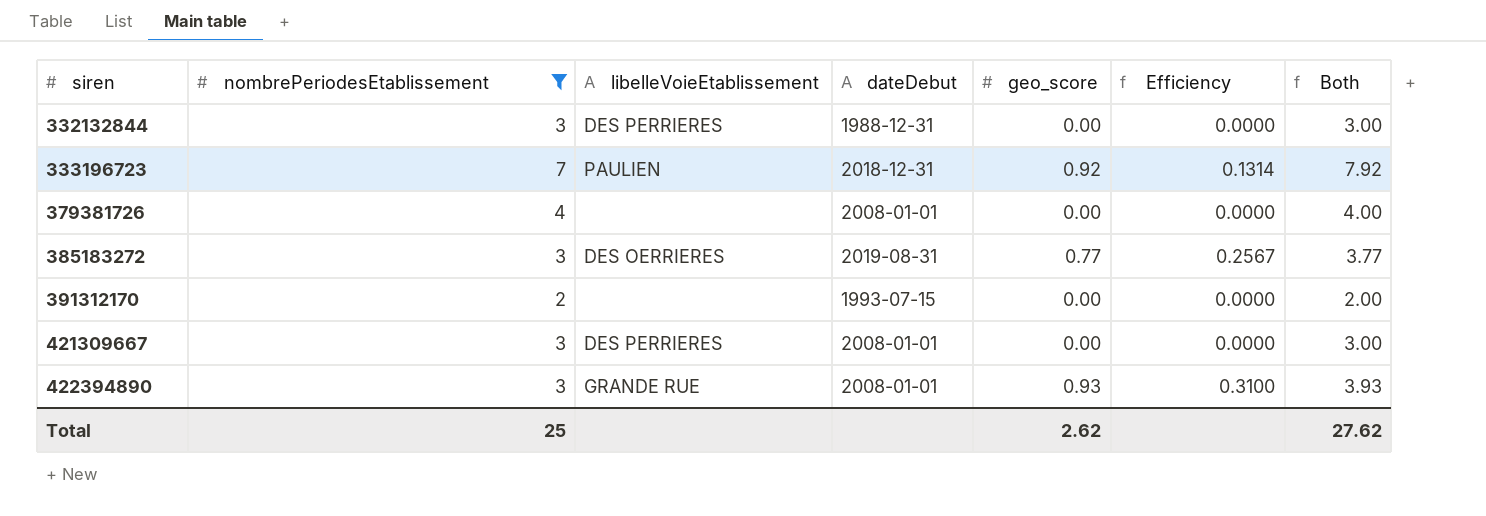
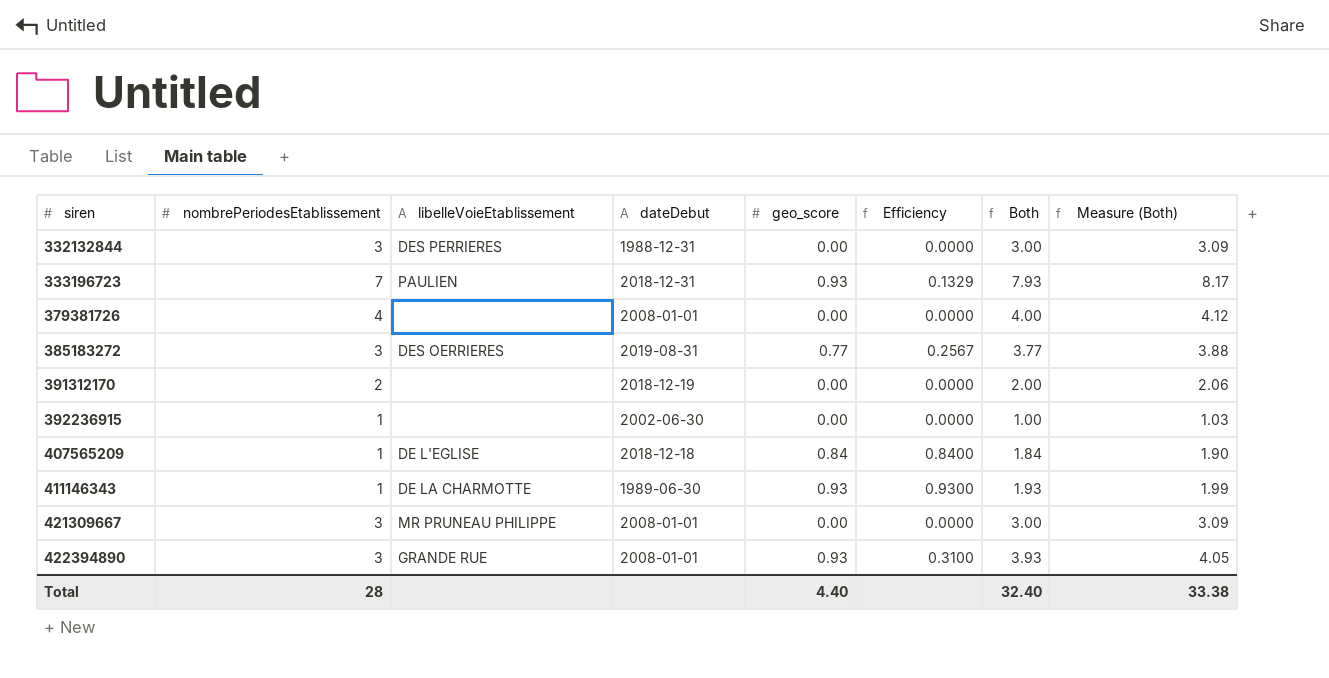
filter: nombrePeriodesEtablissement != 1 -> none
column Measure (Both) | formula: none -> [Both] * 1.03
333196723 | geo_score: 0.92 -> 0.93
333196723 | Efficiency: 0.1314 -> 0.1329
333196723 | Both: 7.92 -> 7.93
391312170 | dateDebut: 1993-07-15 -> 2018-12-19
421309667 | libelleVoieEtablissement: DES PERRIERES -> MR PRUNEAU PHILIPPE
Total | nombrePeriodesEtablissement: 25 -> 28
Total | geo_score: 2.62 -> 4.40
Total | Both: 27.62 -> 32.40

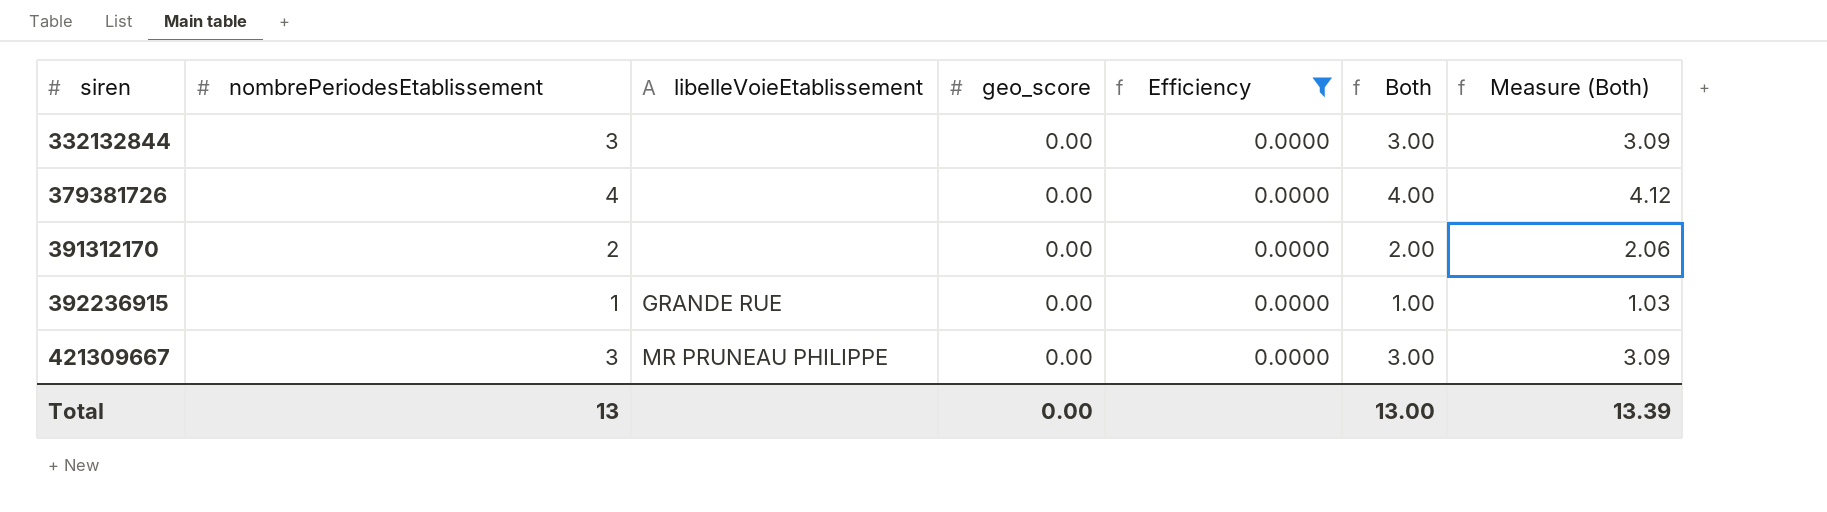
filter: none -> Efficiency = 0.0000
column dateDebut | position: 4 -> none
332132844 | libelleVoieEtablissement: DES PERRIERES -> none
392236915 | libelleVoieEtablissement: none -> GRANDE RUE
Total | nombrePeriodesEtablissement: 28 -> 13
Total | geo_score: 4.40 -> 0.00
Total | Both: 32.40 -> 13.00
Total | Measure (Both): 33.38 -> 13.39

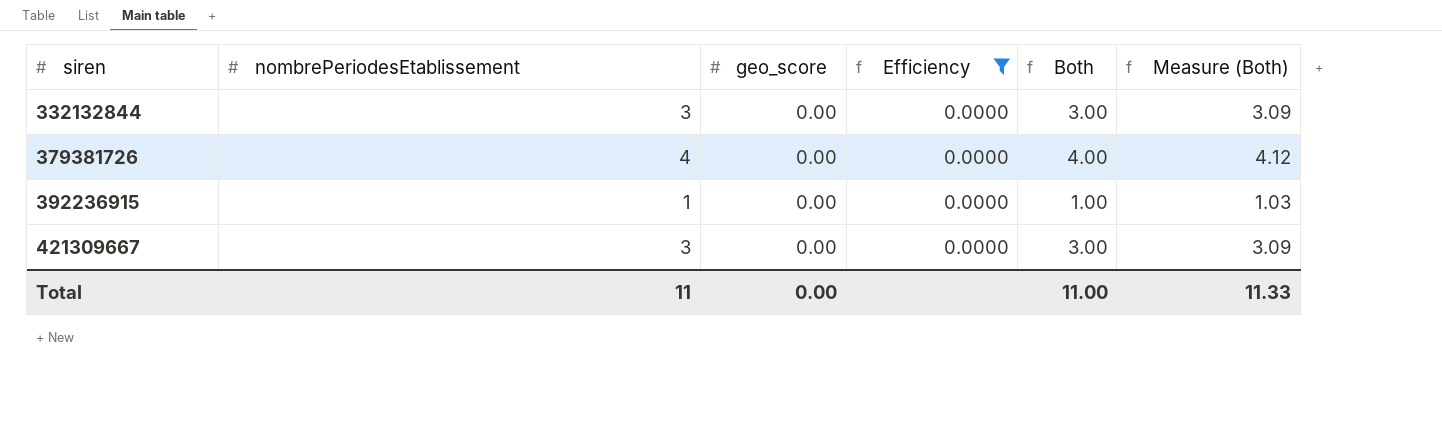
column libelleVoieEtablissement | position: 3 -> none
row 391312170: 2 | none | 0.00 | 0.0000 | 2.00 | 2.06 -> none
Total | nombrePeriodesEtablissement: 13 -> 11
Total | Both: 13.00 -> 11.00
Total | Measure (Both): 13.39 -> 11.33

